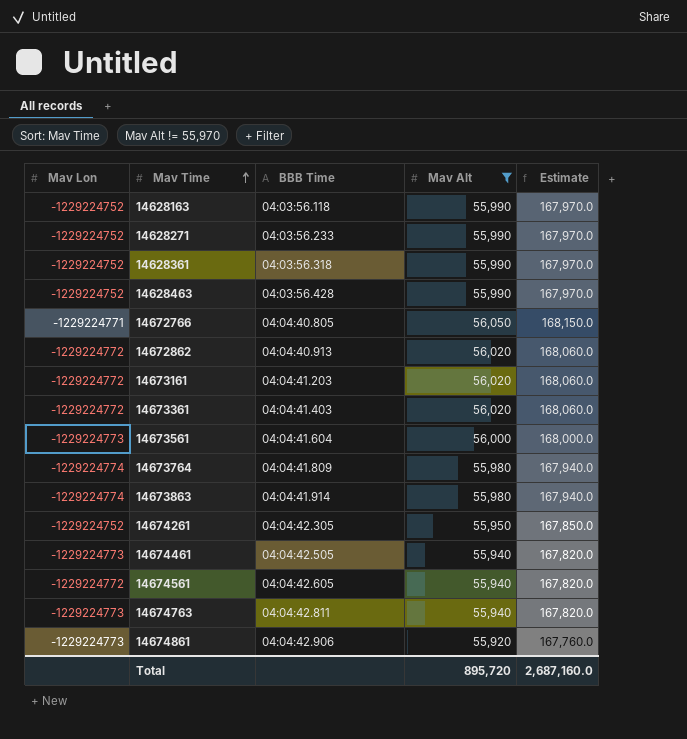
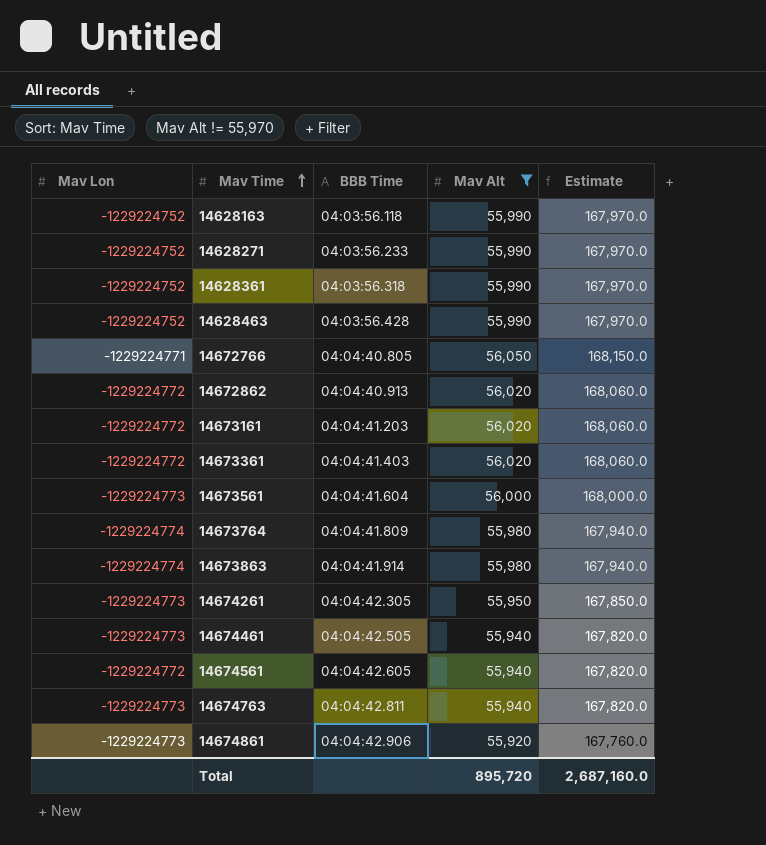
14674261 | Mav Lon: -1229224752 -> -1229224773

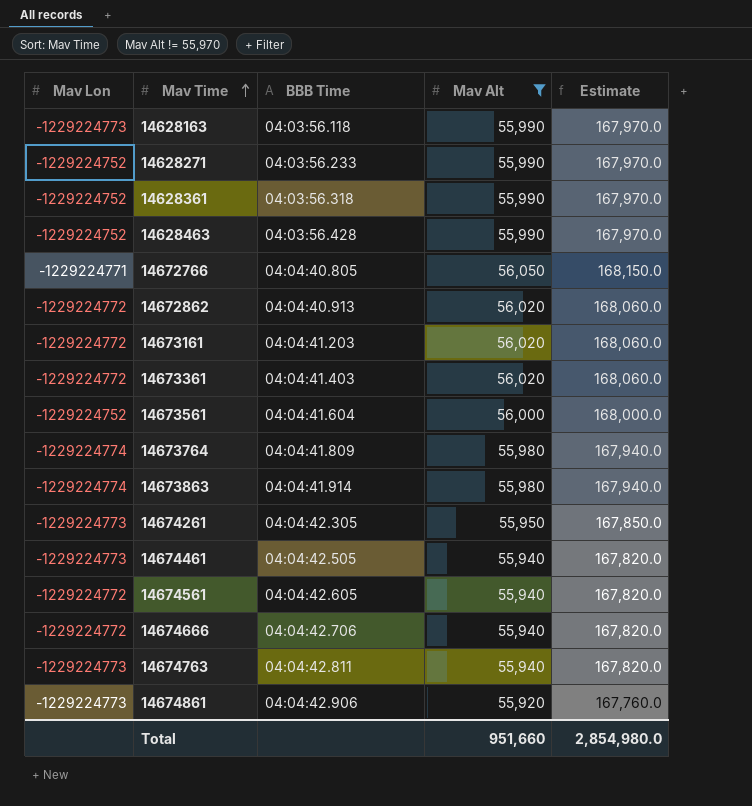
14628163 | Mav Lon: -1229224752 -> -1229224773
14673561 | Mav Lon: -1229224773 -> -1229224752
row 14674666: none -> -1229224772 | 04:04:42.706 | 55,940 | 167,820.0
Total | Mav Alt: 895,720 -> 951,660
Total | Estimate: 2,687,160.0 -> 2,854,980.0

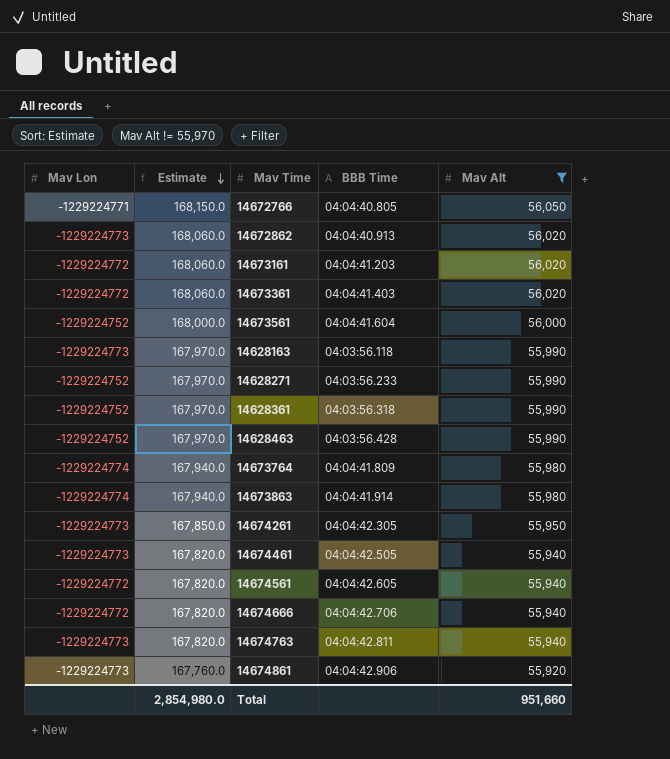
row order: Mav Time ascending -> Estimate descending
column Estimate | position: 5 -> 2
14672862 | Mav Lon: -1229224772 -> -1229224773

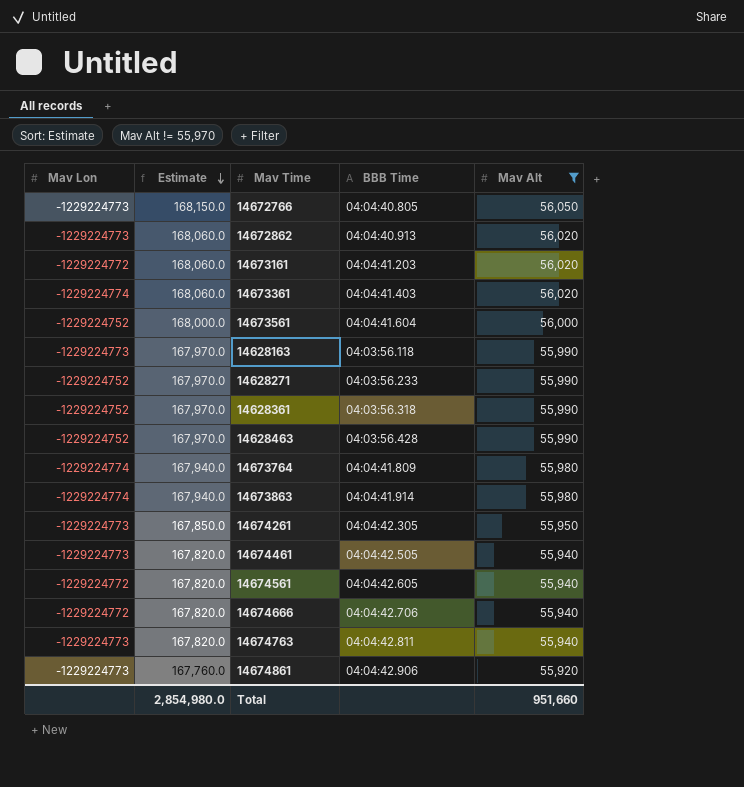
14672766 | Mav Lon: -1229224771 -> -1229224773
14673361 | Mav Lon: -1229224772 -> -1229224774

